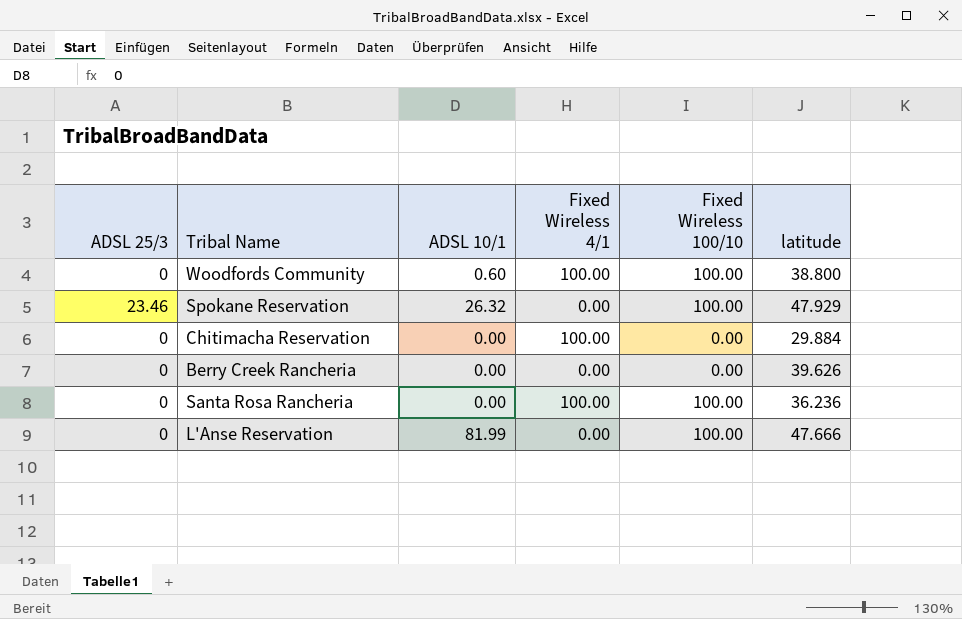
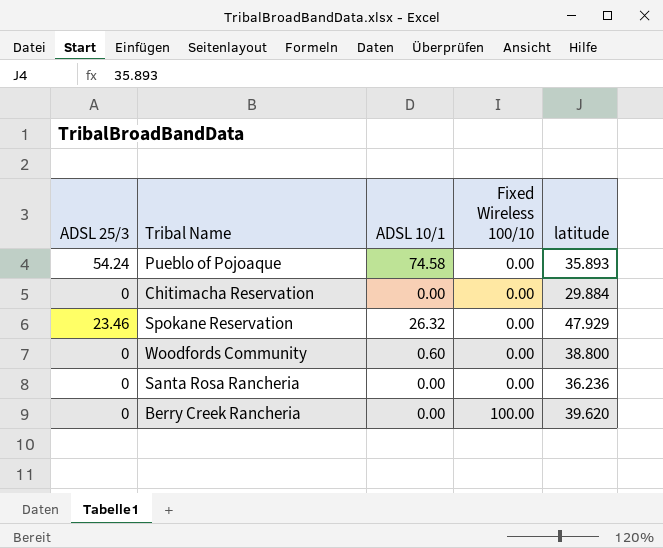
row order: none -> Fixed Wireless 100/10 ascending
column Fixed Wireless 4/1 | position: 4 -> none
row L'Anse Reservation: 0 | 81.99 | 0.00 | 100.00 | 47.666 -> none
row Pueblo of Pojoaque: none -> 54.24 | 74.58 | 0.00 | 35.893
Spokane Reservation | Fixed Wireless 100/10: 100.00 -> 0.00
Woodfords Community | Fixed Wireless 100/10: 100.00 -> 0.00
Santa Rosa Rancheria | Fixed Wireless 100/10: 100.00 -> 0.00
Berry Creek Rancheria | Fixed Wireless 100/10: 0.00 -> 100.00
Berry Creek Rancheria | latitude: 39.626 -> 39.620

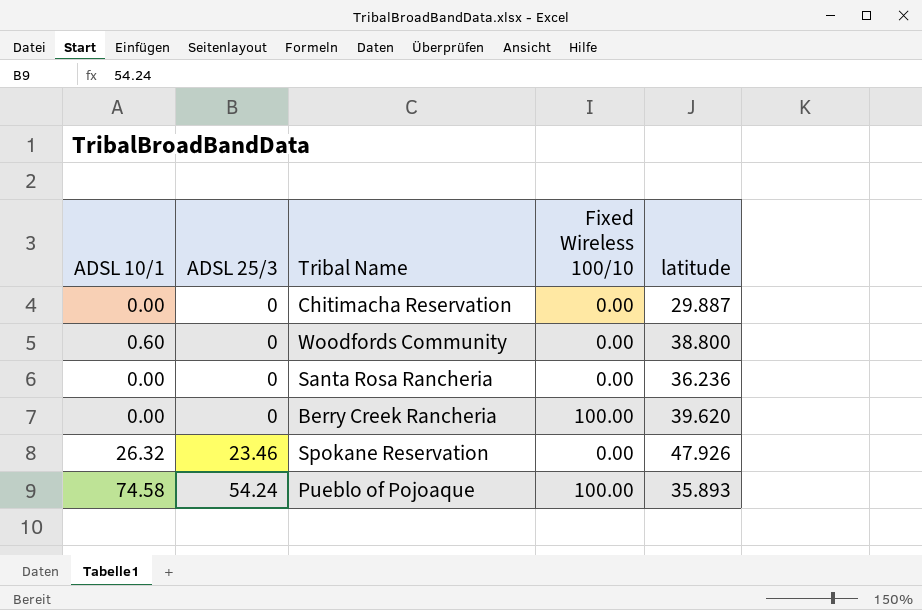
row order: Fixed Wireless 100/10 ascending -> ADSL 25/3 ascending
column ADSL 10/1 | position: 3 -> 1
Chitimacha Reservation | latitude: 29.884 -> 29.887
Spokane Reservation | latitude: 47.929 -> 47.926
Pueblo of Pojoaque | Fixed Wireless 100/10: 0.00 -> 100.00

